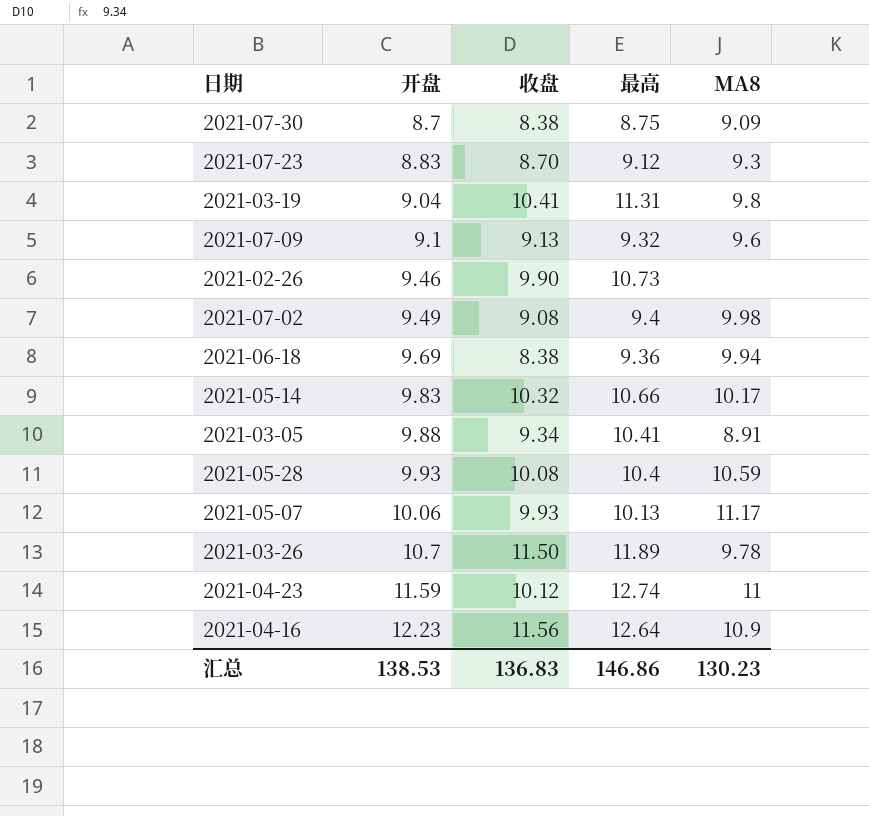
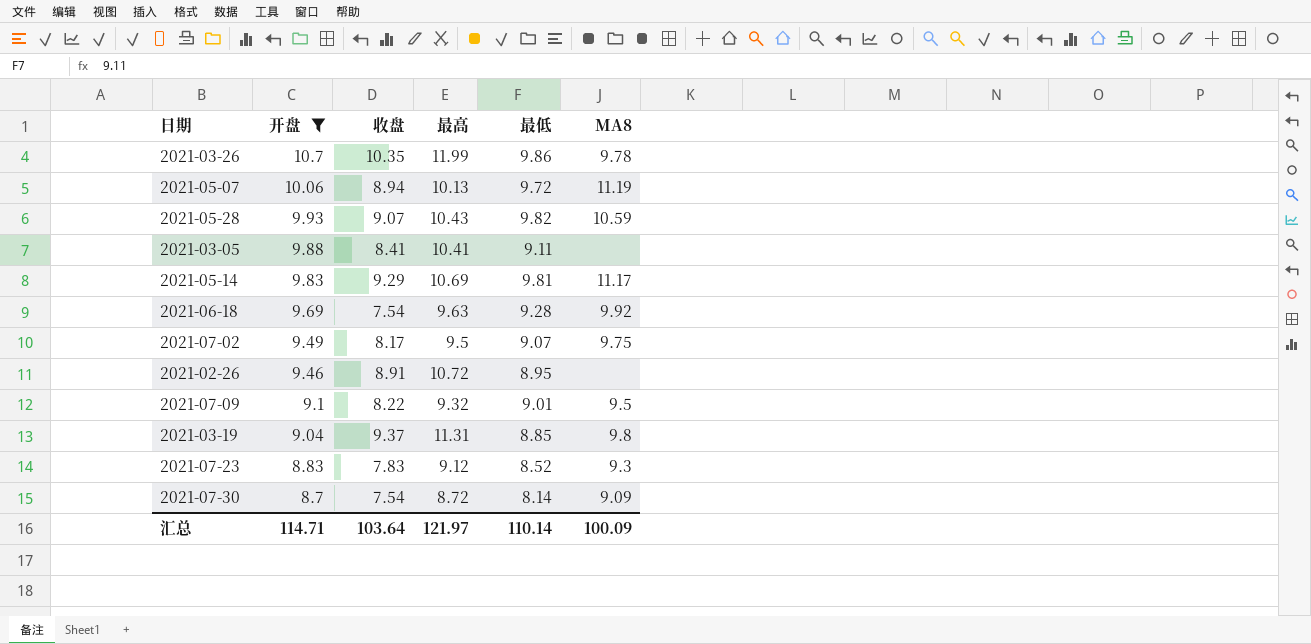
filter: none -> 开盘 <= 10.7
row order: 开盘 ascending -> 开盘 descending
column 最低 | position: none -> 5
2021-03-26 | 收盘: 11.50 -> 10.35
2021-03-26 | 最高: 11.89 -> 11.99
2021-05-07 | 收盘: 9.93 -> 8.94
2021-05-07 | MA8: 11.17 -> 11.19
2021-05-28 | 收盘: 10.08 -> 9.07
2021-05-28 | 最高: 10.4 -> 10.43
2021-03-05 | 收盘: 9.34 -> 8.41
2021-03-05 | MA8: 8.91 -> none
2021-05-14 | 收盘: 10.32 -> 9.29
2021-05-14 | 最高: 10.66 -> 10.69
2021-05-14 | MA8: 10.17 -> 11.17
2021-06-18 | 收盘: 8.38 -> 7.54
2021-06-18 | 最高: 9.36 -> 9.63
2021-06-18 | MA8: 9.94 -> 9.92
2021-07-02 | 收盘: 9.08 -> 8.17
2021-07-02 | 最高: 9.4 -> 9.5
2021-07-02 | MA8: 9.98 -> 9.75
2021-02-26 | 收盘: 9.90 -> 8.91
2021-02-26 | 最高: 10.73 -> 10.72
2021-07-09 | 收盘: 9.13 -> 8.22
2021-07-09 | MA8: 9.6 -> 9.5
2021-03-19 | 收盘: 10.41 -> 9.37
2021-07-23 | 收盘: 8.70 -> 7.83
2021-07-30 | 收盘: 8.38 -> 7.54
2021-07-30 | 最高: 8.75 -> 8.72
汇总 | 开盘: 138.53 -> 114.71
汇总 | 收盘: 136.83 -> 103.64
汇总 | 最高: 146.86 -> 121.97
汇总 | MA8: 130.23 -> 100.09

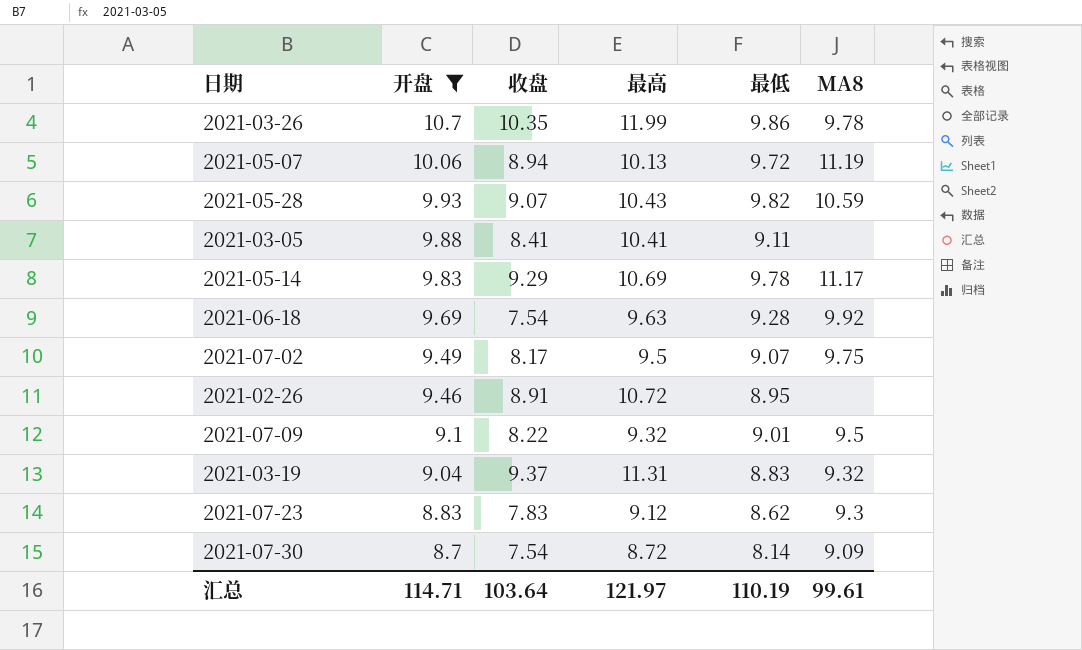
2021-05-14 | 最低: 9.81 -> 9.78
2021-03-19 | 最低: 8.85 -> 8.83
2021-03-19 | MA8: 9.8 -> 9.32
2021-07-23 | 最低: 8.52 -> 8.62
汇总 | 最低: 110.14 -> 110.19
汇总 | MA8: 100.09 -> 99.61

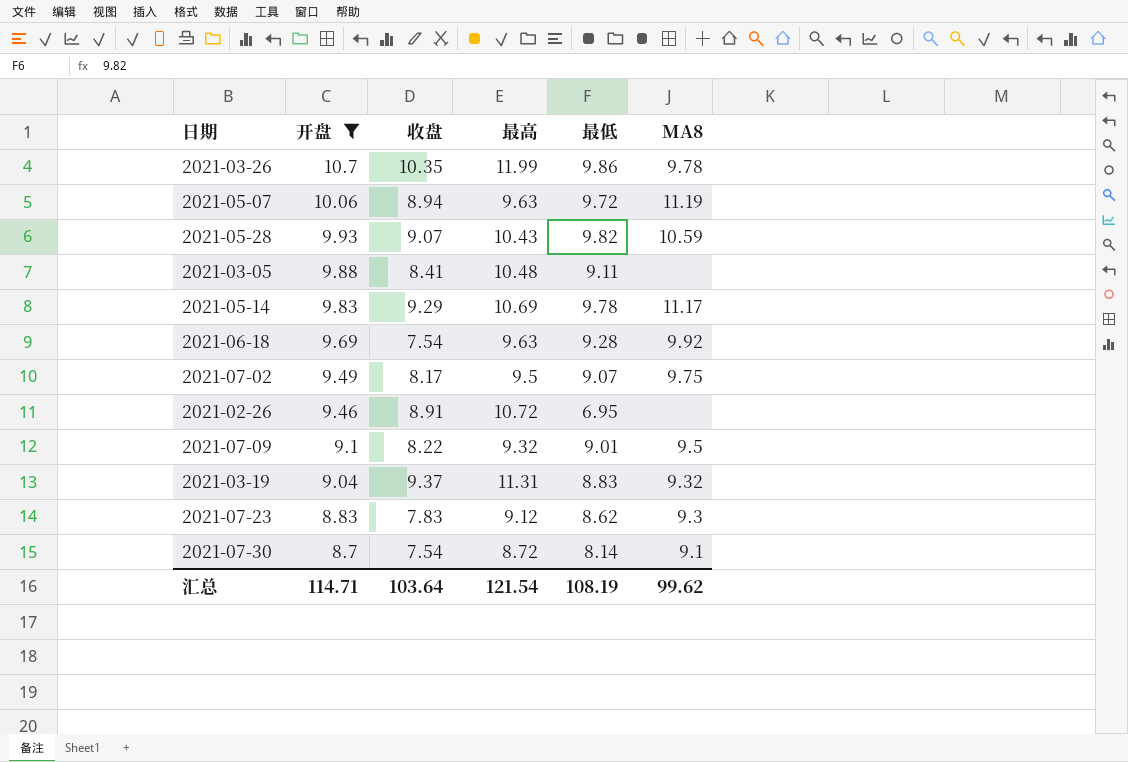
2021-05-07 | 最高: 10.13 -> 9.63
2021-03-05 | 最高: 10.41 -> 10.48
2021-02-26 | 最低: 8.95 -> 6.95
2021-07-30 | MA8: 9.09 -> 9.1
汇总 | 最高: 121.97 -> 121.54
汇总 | 最低: 110.19 -> 108.19
汇总 | MA8: 99.61 -> 99.62

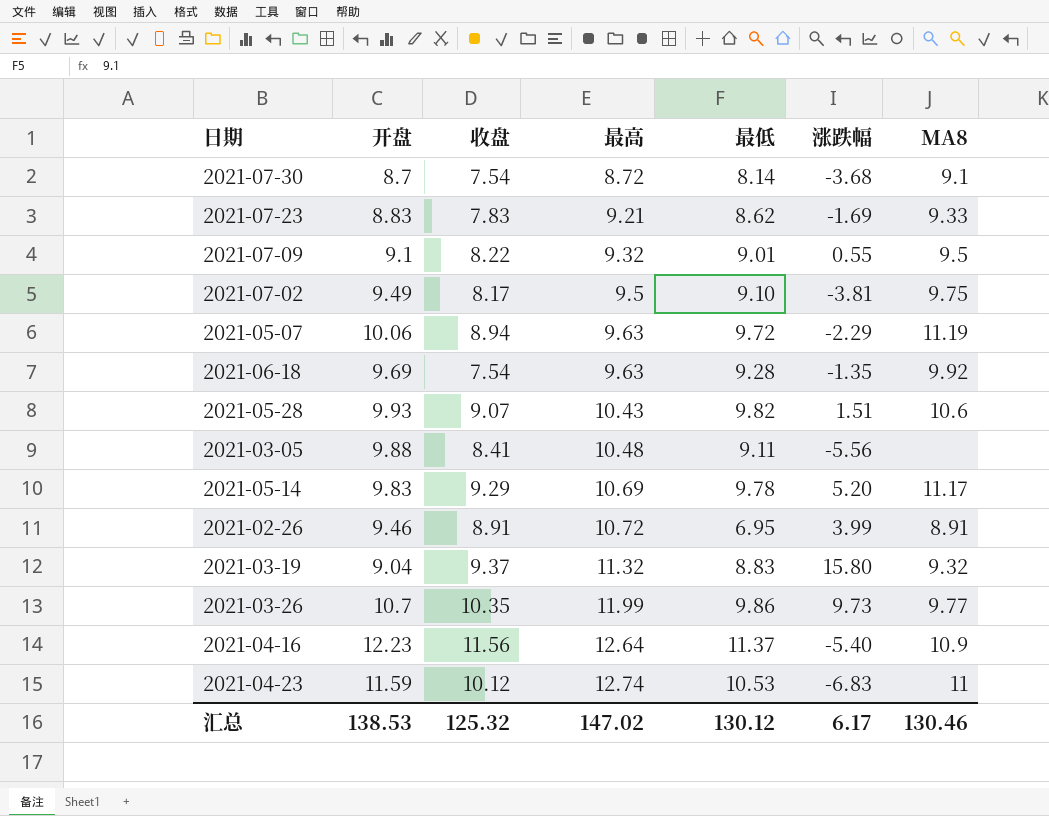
filter: 开盘 <= 10.7 -> none
row order: 开盘 descending -> 最高 ascending
column 涨跌幅 | position: none -> 6
2021-07-23 | 最高: 9.12 -> 9.21
2021-07-23 | MA8: 9.3 -> 9.33
2021-07-02 | 最低: 9.07 -> 9.10
2021-05-28 | MA8: 10.59 -> 10.6
2021-02-26 | MA8: none -> 8.91
2021-03-19 | 最高: 11.31 -> 11.32
2021-03-26 | MA8: 9.78 -> 9.77
汇总 | 开盘: 114.71 -> 138.53
汇总 | 收盘: 103.64 -> 125.32
汇总 | 最高: 121.54 -> 147.02
汇总 | 最低: 108.19 -> 130.12
汇总 | MA8: 99.62 -> 130.46

